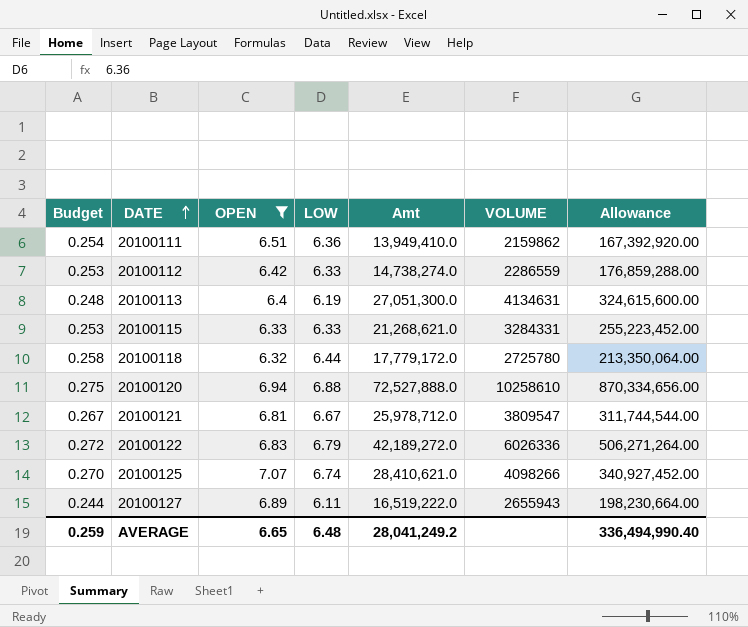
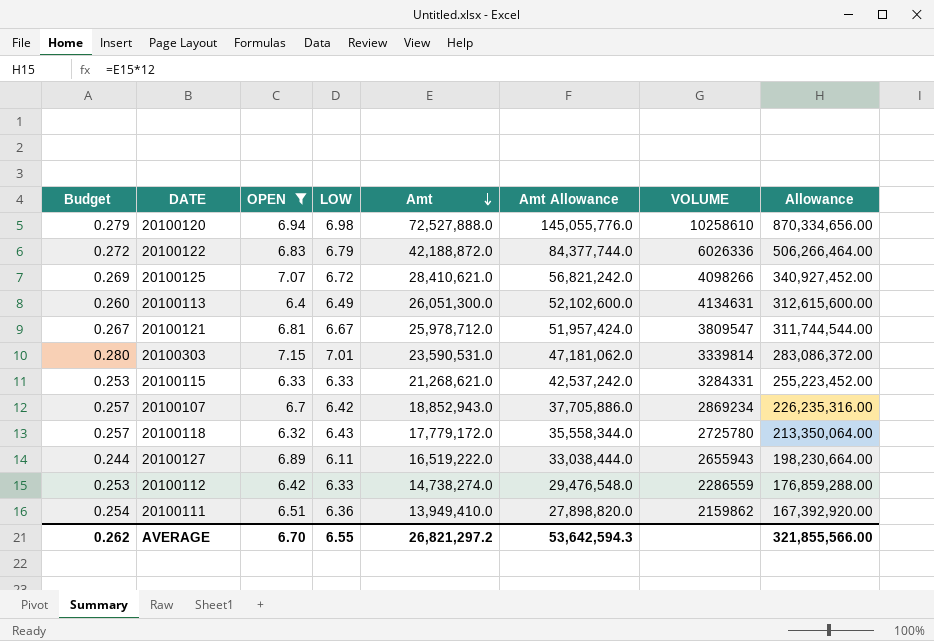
row order: DATE ascending -> Amt descending
column Amt Allowance | formula: none -> [Amt] * 2
20100120 | Budget: 0.275 -> 0.279
20100120 | LOW: 6.88 -> 6.98
20100122 | Amt: 42,189,272.0 -> 42,188,872.0
20100122 | Allowance: 506,271,264.00 -> 506,266,464.00
20100125 | Budget: 0.270 -> 0.269
20100125 | LOW: 6.74 -> 6.72
20100113 | Budget: 0.248 -> 0.260
20100113 | LOW: 6.19 -> 6.49
20100113 | Amt: 27,051,300.0 -> 26,051,300.0
20100113 | Allowance: 324,615,600.00 -> 312,615,600.00
row 20100303: none -> 0.280 | 7.15 | 7.01 | 23,590,531.0 | 47,181,062.0 | 3339814 | 283,086,372.00
row 20100107: none -> 0.257 | 6.7 | 6.42 | 18,852,943.0 | 37,705,886.0 | 2869234 | 226,235,316.00
20100118 | Budget: 0.258 -> 0.257
20100118 | LOW: 6.44 -> 6.43
AVERAGE | Budget: 0.259 -> 0.262
AVERAGE | OPEN: 6.65 -> 6.70
AVERAGE | LOW: 6.48 -> 6.55
AVERAGE | Amt: 28,041,249.2 -> 26,821,297.2
AVERAGE | Allowance: 336,494,990.40 -> 321,855,566.00

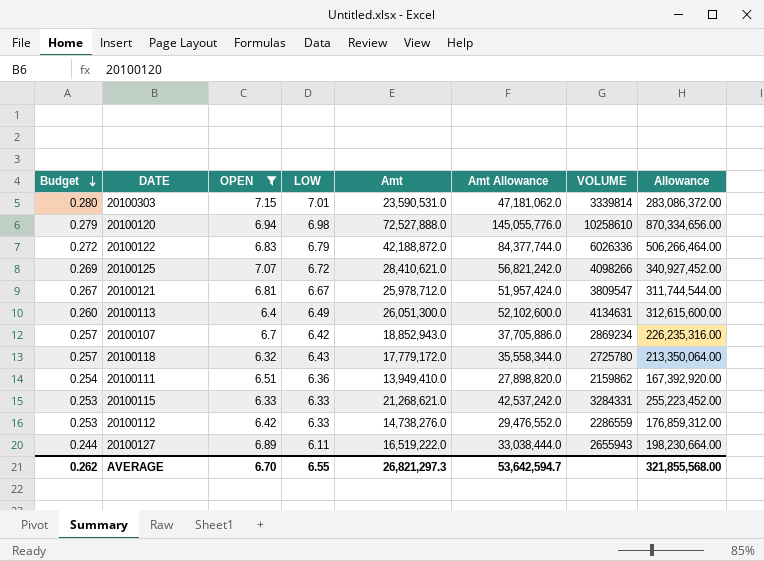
row order: Amt descending -> Budget descending
20100112 | Amt: 14,738,274.0 -> 14,738,276.0
20100112 | Amt Allowance: 29,476,548.0 -> 29,476,552.0
20100112 | Allowance: 176,859,288.00 -> 176,859,312.00
AVERAGE | Amt: 26,821,297.2 -> 26,821,297.3
AVERAGE | Amt Allowance: 53,642,594.3 -> 53,642,594.7
AVERAGE | Allowance: 321,855,566.00 -> 321,855,568.00

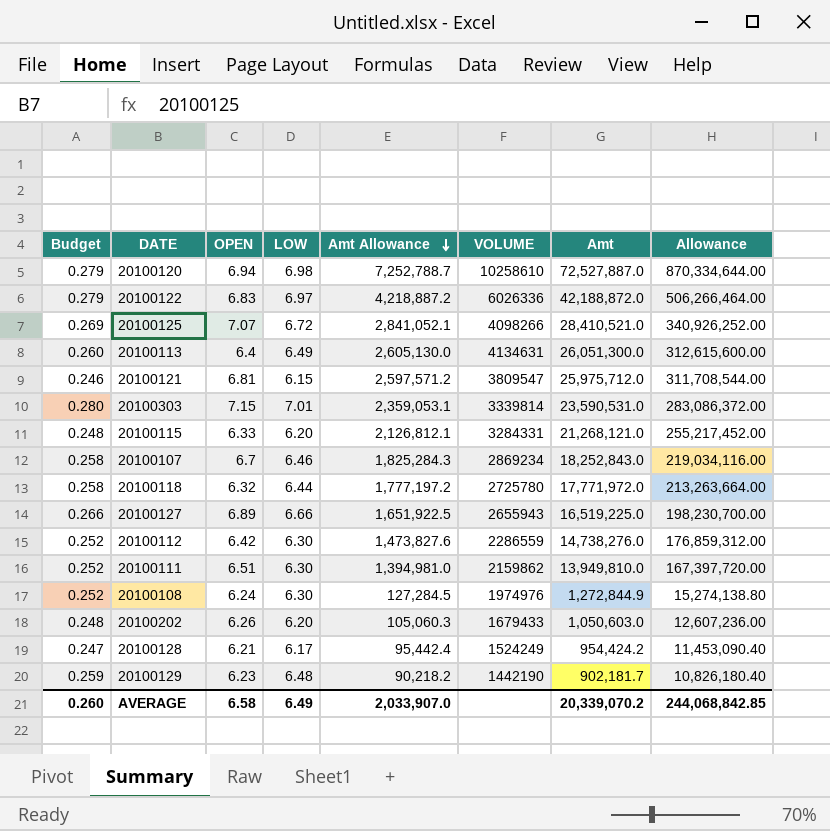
filter: OPEN >= 6.32 -> none
row order: Budget descending -> Amt Allowance descending
column Amt Allowance | formula: [Amt] * 2 -> [Amt] * 0.1
column Amt | position: 5 -> 7
20100120 | Amt: 72,527,888.0 -> 72,527,887.0
20100120 | Allowance: 870,334,656.00 -> 870,334,644.00
20100122 | Budget: 0.272 -> 0.279
20100122 | LOW: 6.79 -> 6.97
20100125 | Amt: 28,410,621.0 -> 28,410,521.0
20100125 | Allowance: 340,927,452.00 -> 340,926,252.00
20100121 | Budget: 0.267 -> 0.246
20100121 | LOW: 6.67 -> 6.15
20100121 | Amt: 25,978,712.0 -> 25,975,712.0
20100121 | Allowance: 311,744,544.00 -> 311,708,544.00
20100115 | Budget: 0.253 -> 0.248
20100115 | LOW: 6.33 -> 6.20
20100115 | Amt: 21,268,621.0 -> 21,268,121.0
20100115 | Allowance: 255,223,452.00 -> 255,217,452.00
20100107 | Budget: 0.257 -> 0.258
20100107 | LOW: 6.42 -> 6.46
20100107 | Amt: 18,852,943.0 -> 18,252,843.0
20100107 | Allowance: 226,235,316.00 -> 219,034,116.00
20100118 | Budget: 0.257 -> 0.258
20100118 | LOW: 6.43 -> 6.44
20100118 | Amt: 17,779,172.0 -> 17,771,972.0
20100118 | Allowance: 213,350,064.00 -> 213,263,664.00
20100127 | Budget: 0.244 -> 0.266
20100127 | LOW: 6.11 -> 6.66
20100127 | Amt: 16,519,222.0 -> 16,519,225.0
20100127 | Allowance: 198,230,664.00 -> 198,230,700.00
20100112 | Budget: 0.253 -> 0.252
20100112 | LOW: 6.33 -> 6.30
20100111 | Budget: 0.254 -> 0.252
20100111 | LOW: 6.36 -> 6.30
20100111 | Amt: 13,949,410.0 -> 13,949,810.0
20100111 | Allowance: 167,392,920.00 -> 167,397,720.00
AVERAGE | Budget: 0.262 -> 0.260
AVERAGE | OPEN: 6.70 -> 6.58
AVERAGE | LOW: 6.55 -> 6.49
AVERAGE | Amt Allowance: 53,642,594.7 -> 2,033,907.0
AVERAGE | Amt: 26,821,297.3 -> 20,339,070.2
AVERAGE | Allowance: 321,855,568.00 -> 244,068,842.85

